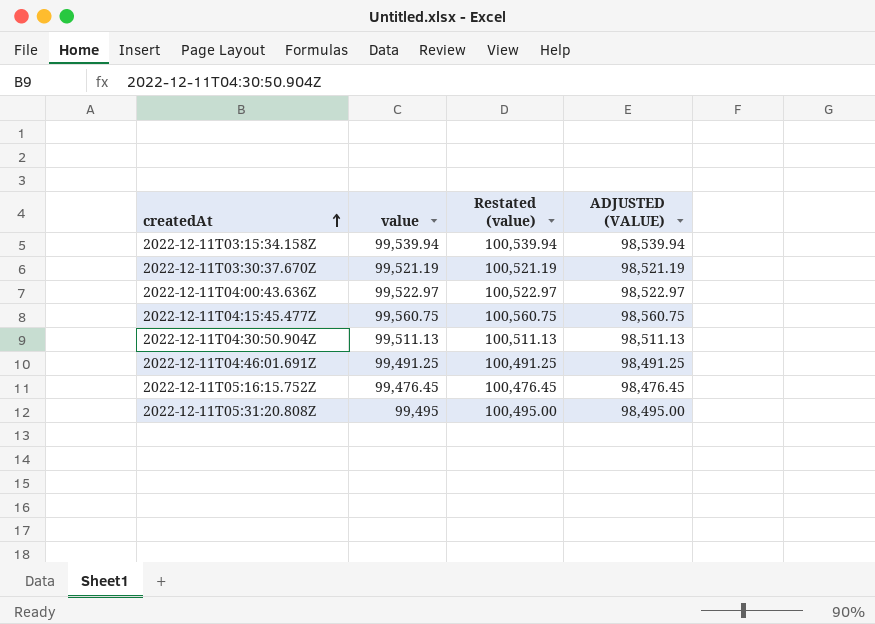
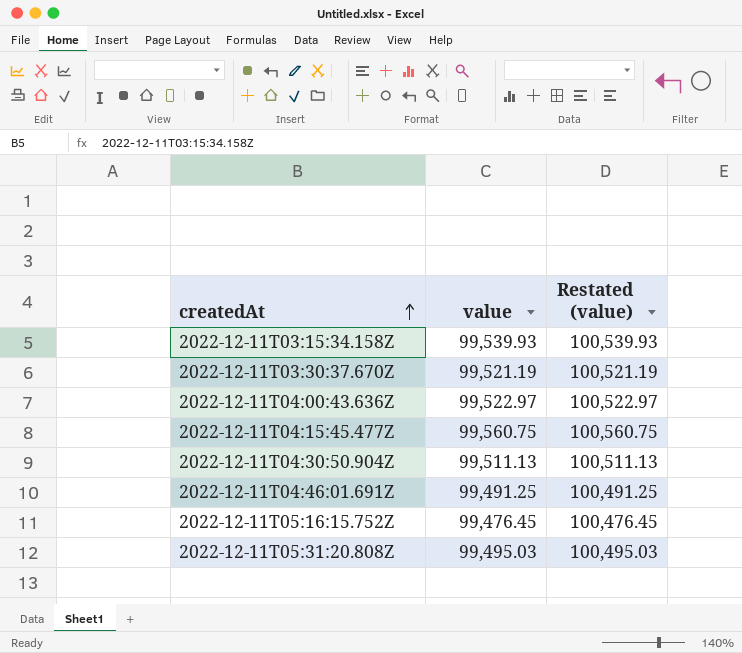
column ADJUSTED (VALUE) | formula: [value] - 1000 -> none
2022-12-11T03:15:34.158Z | value: 99,539.94 -> 99,539.93
2022-12-11T03:15:34.158Z | Restated (value): 100,539.94 -> 100,539.93
2022-12-11T05:31:20.808Z | value: 99,495 -> 99,495.03
2022-12-11T05:31:20.808Z | Restated (value): 100,495.00 -> 100,495.03

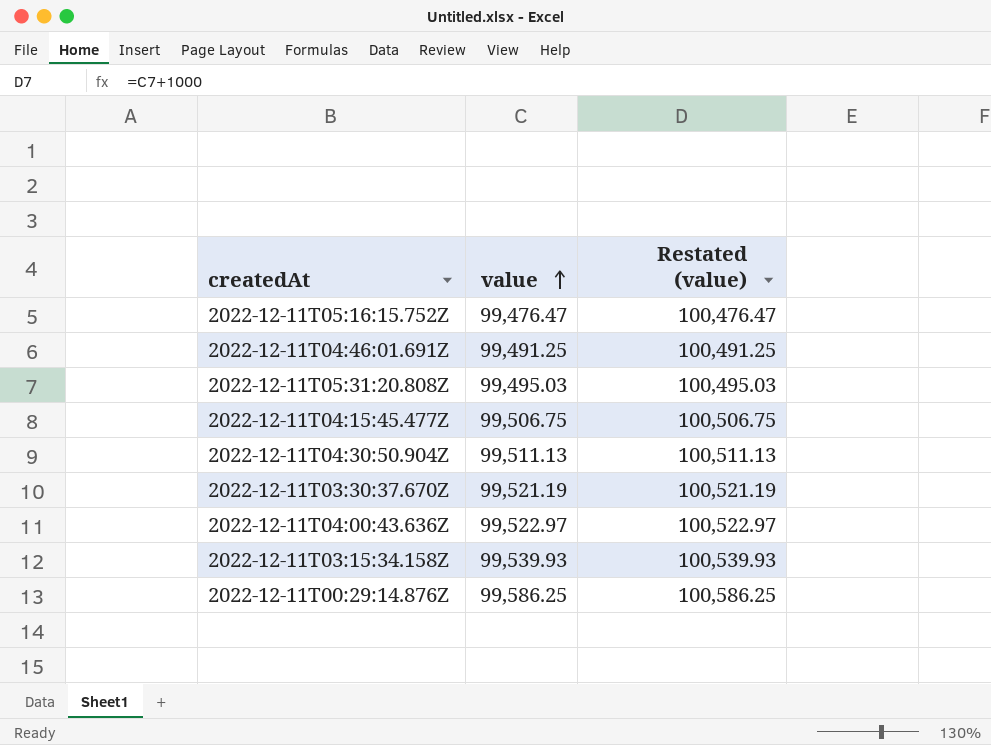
row order: createdAt ascending -> value ascending
2022-12-11T05:16:15.752Z | value: 99,476.45 -> 99,476.47
2022-12-11T05:16:15.752Z | Restated (value): 100,476.45 -> 100,476.47
2022-12-11T04:15:45.477Z | value: 99,560.75 -> 99,506.75
2022-12-11T04:15:45.477Z | Restated (value): 100,560.75 -> 100,506.75
row 2022-12-11T00:29:14.876Z: none -> 99,586.25 | 100,586.25

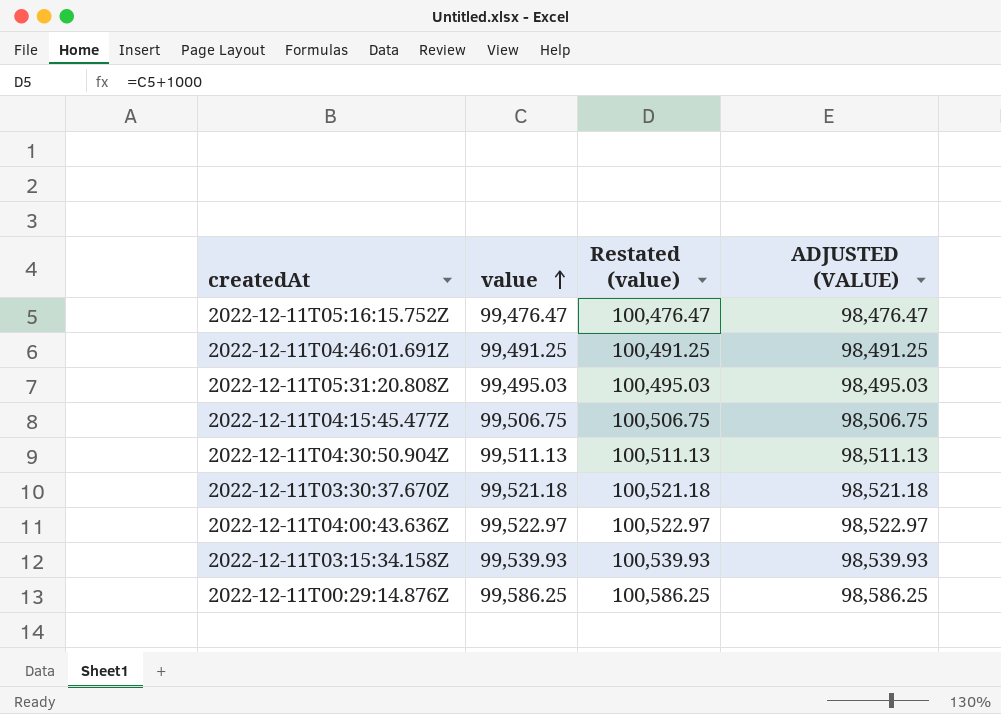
column ADJUSTED (VALUE) | formula: none -> [value] - 1000
2022-12-11T03:30:37.670Z | value: 99,521.19 -> 99,521.18
2022-12-11T03:30:37.670Z | Restated (value): 100,521.19 -> 100,521.18

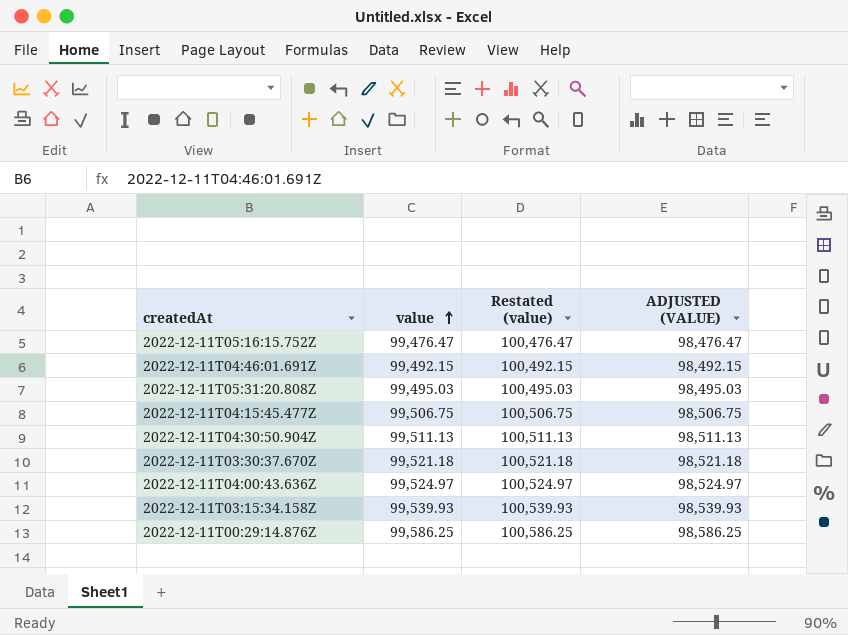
2022-12-11T04:46:01.691Z | value: 99,491.25 -> 99,492.15
2022-12-11T04:46:01.691Z | Restated (value): 100,491.25 -> 100,492.15
2022-12-11T04:46:01.691Z | ADJUSTED (VALUE): 98,491.25 -> 98,492.15
2022-12-11T04:00:43.636Z | value: 99,522.97 -> 99,524.97
2022-12-11T04:00:43.636Z | Restated (value): 100,522.97 -> 100,524.97
2022-12-11T04:00:43.636Z | ADJUSTED (VALUE): 98,522.97 -> 98,524.97

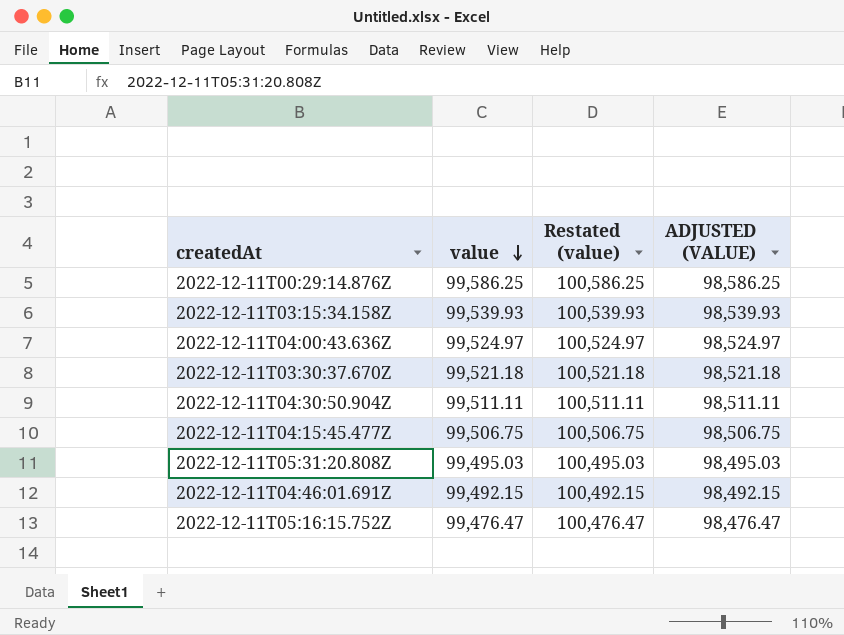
row order: value ascending -> value descending
2022-12-11T04:30:50.904Z | value: 99,511.13 -> 99,511.11
2022-12-11T04:30:50.904Z | Restated (value): 100,511.13 -> 100,511.11
2022-12-11T04:30:50.904Z | ADJUSTED (VALUE): 98,511.13 -> 98,511.11

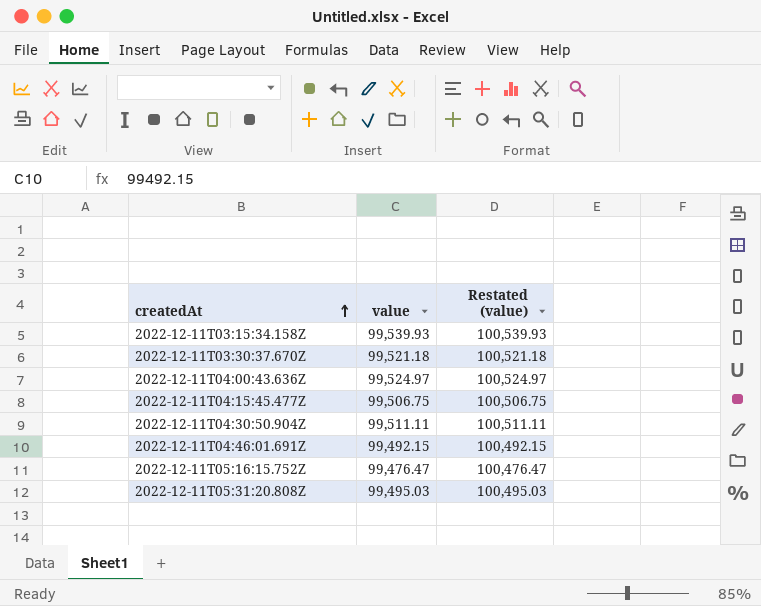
row order: value descending -> createdAt ascending
column ADJUSTED (VALUE) | formula: [value] - 1000 -> none
row 2022-12-11T00:29:14.876Z: 99,586.25 | 100,586.25 | 98,586.25 -> none

